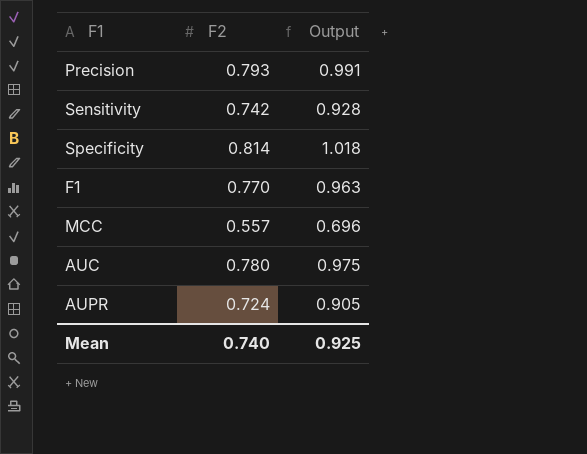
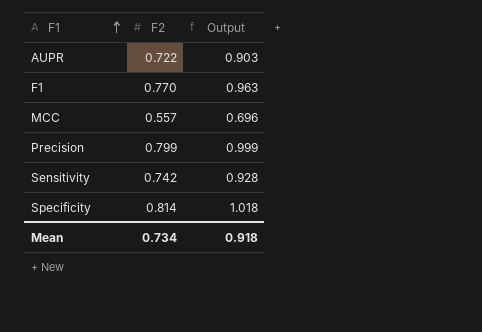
row order: none -> F1 ascending
row AUC: 0.780 | 0.975 -> none
AUPR | F2: 0.724 -> 0.722
AUPR | Output: 0.905 -> 0.903
Precision | F2: 0.793 -> 0.799
Precision | Output: 0.991 -> 0.999
Mean | F2: 0.740 -> 0.734
Mean | Output: 0.925 -> 0.918

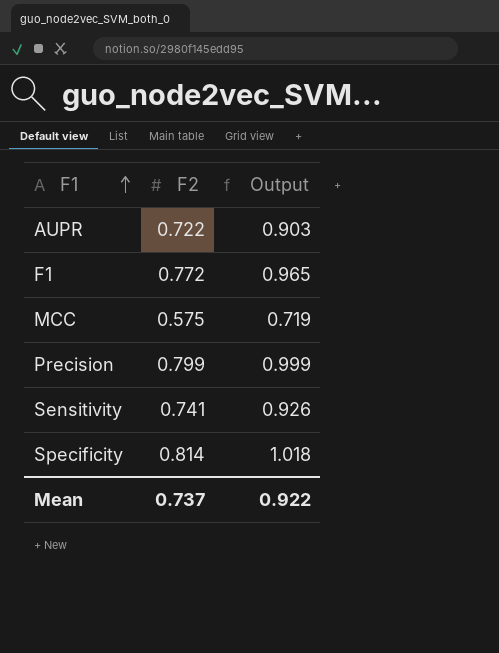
F1 | F2: 0.770 -> 0.772
F1 | Output: 0.963 -> 0.965
MCC | F2: 0.557 -> 0.575
MCC | Output: 0.696 -> 0.719
Sensitivity | F2: 0.742 -> 0.741
Sensitivity | Output: 0.928 -> 0.926
Mean | F2: 0.734 -> 0.737
Mean | Output: 0.918 -> 0.922

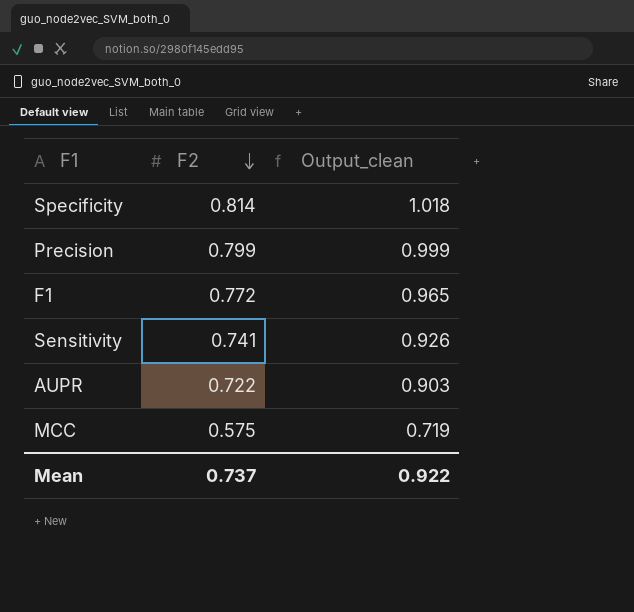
row order: F1 ascending -> F2 descending
column name: Output -> Output_clean

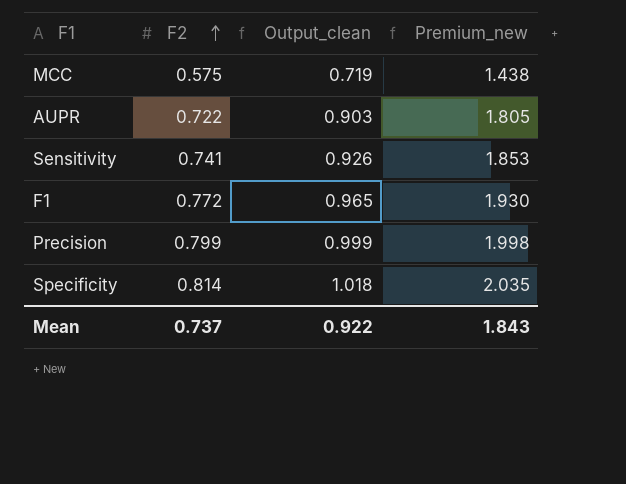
row order: F2 descending -> F2 ascending
column Premium_new | formula: none -> [F2] * 2.5

